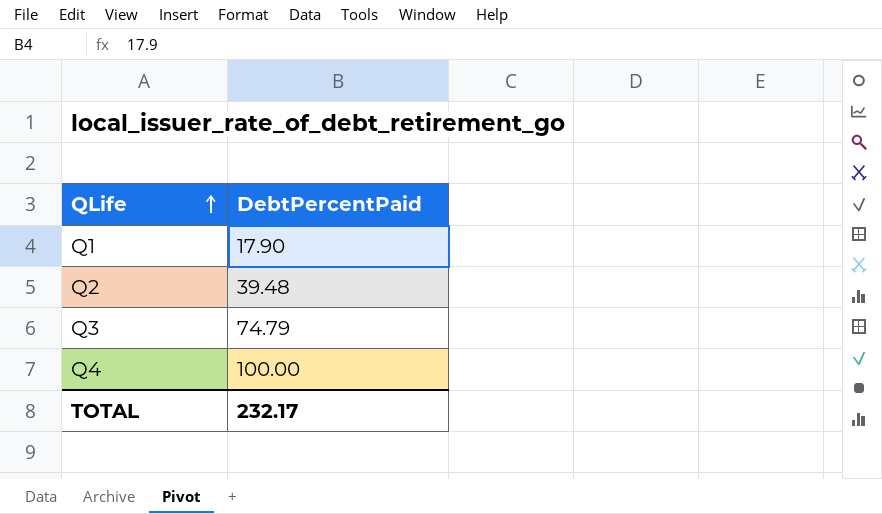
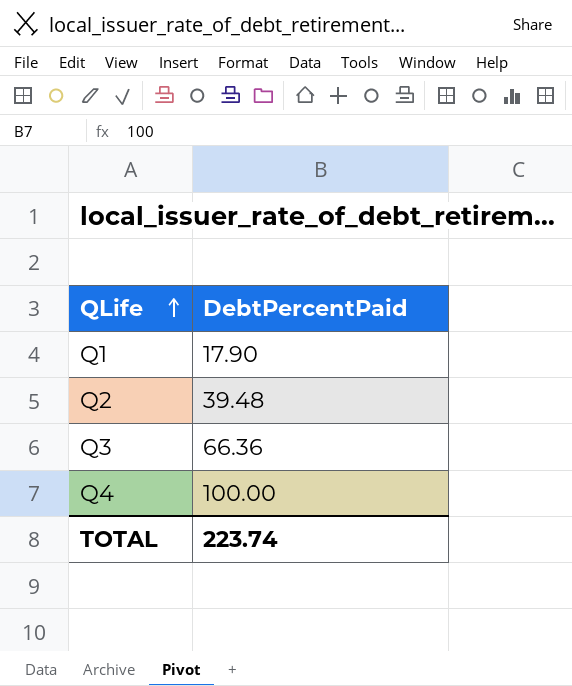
Q3 | DebtPercentPaid: 74.79 -> 66.36
TOTAL | DebtPercentPaid: 232.17 -> 223.74

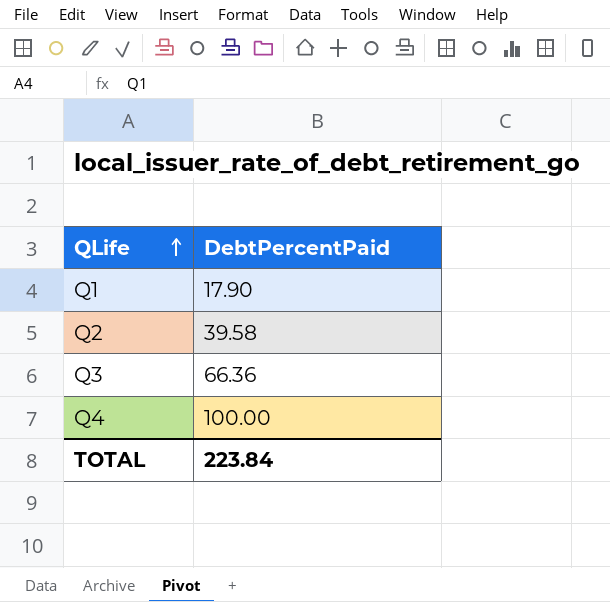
Q2 | DebtPercentPaid: 39.48 -> 39.58
TOTAL | DebtPercentPaid: 223.74 -> 223.84

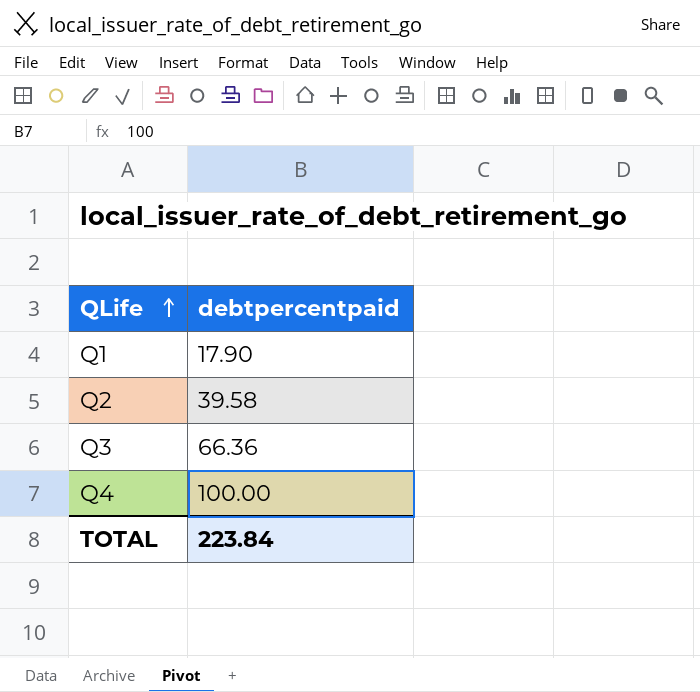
column name: DebtPercentPaid -> debtpercentpaid

